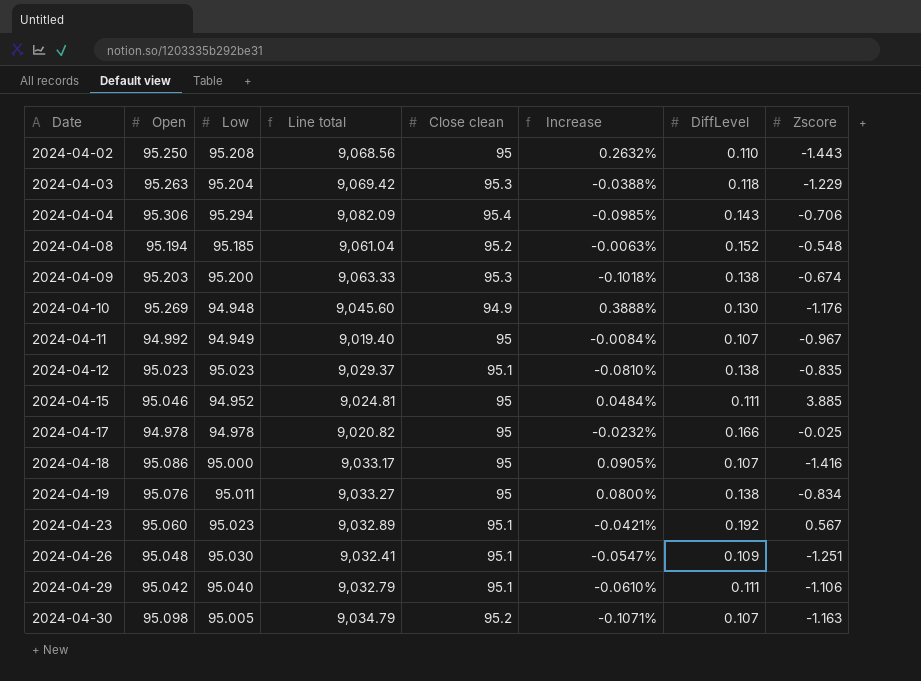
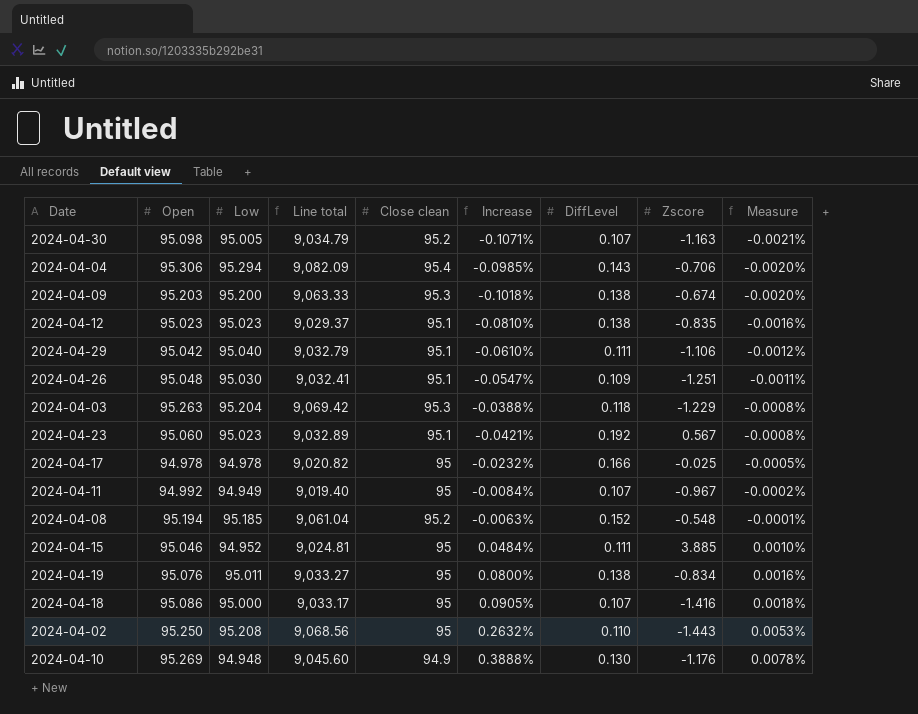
row order: Date ascending -> Measure ascending
column Measure | formula: none -> [Increase] * 0.02

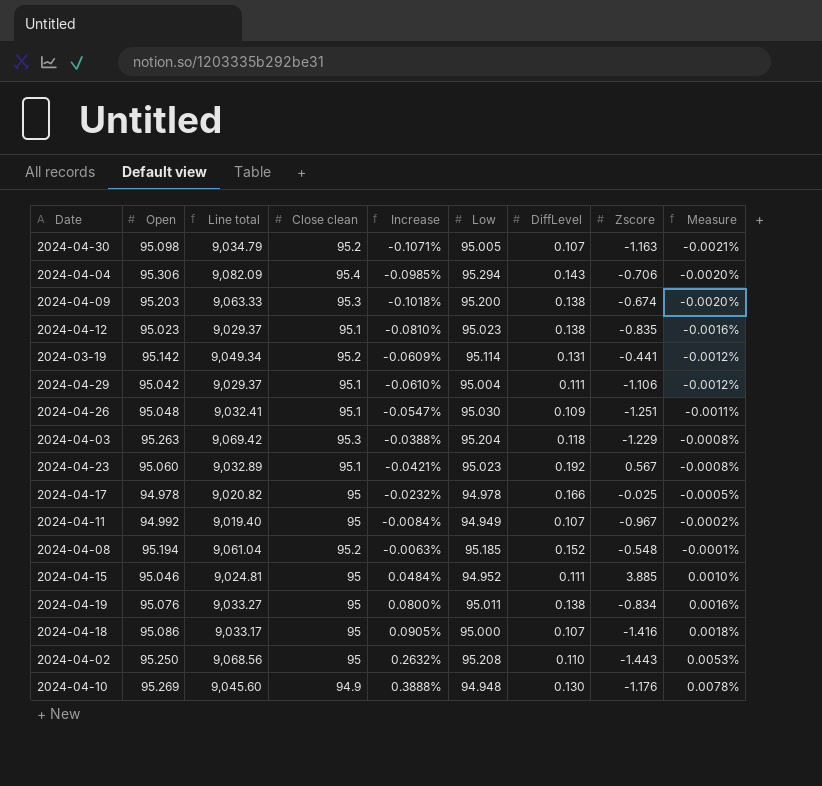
column Low | position: 3 -> 6
row 2024-03-19: none -> 95.142 | 9,049.34 | 95.2 | -0.0609% | 95.114 | 0.131 | -0.441 | -0.0012%
2024-04-29 | Line total: 9,032.79 -> 9,029.37
2024-04-29 | Low: 95.040 -> 95.004

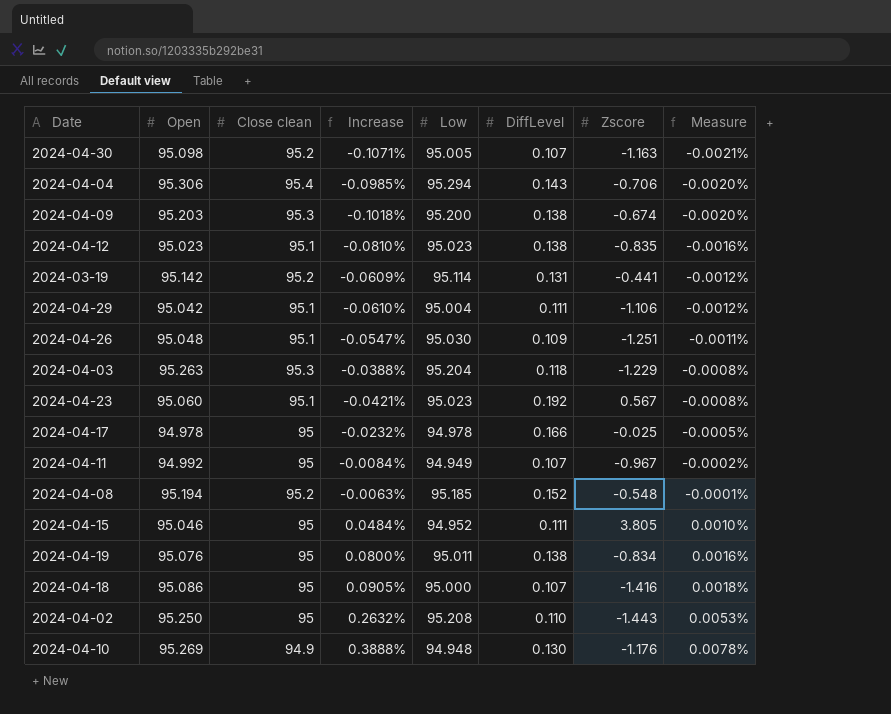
column Line total | formula: [Open] * [Low] -> none
2024-04-15 | Zscore: 3.885 -> 3.805

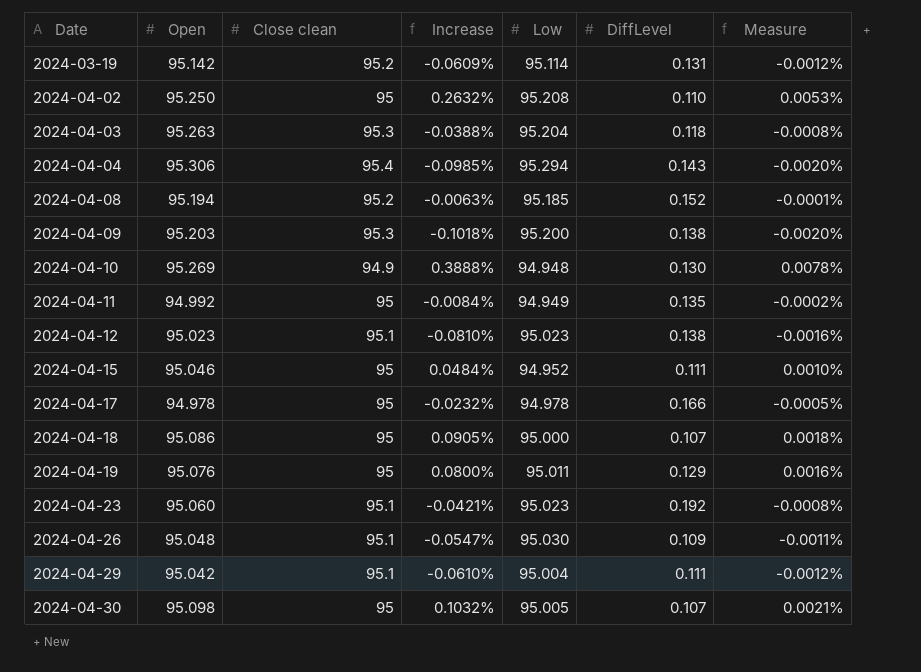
row order: Measure ascending -> Date ascending
column Zscore | position: 7 -> none
2024-04-11 | DiffLevel: 0.107 -> 0.135
2024-04-19 | DiffLevel: 0.138 -> 0.129
2024-04-30 | Close clean: 95.2 -> 95
2024-04-30 | Increase: -0.1071% -> 0.1032%
2024-04-30 | Measure: -0.0021% -> 0.0021%

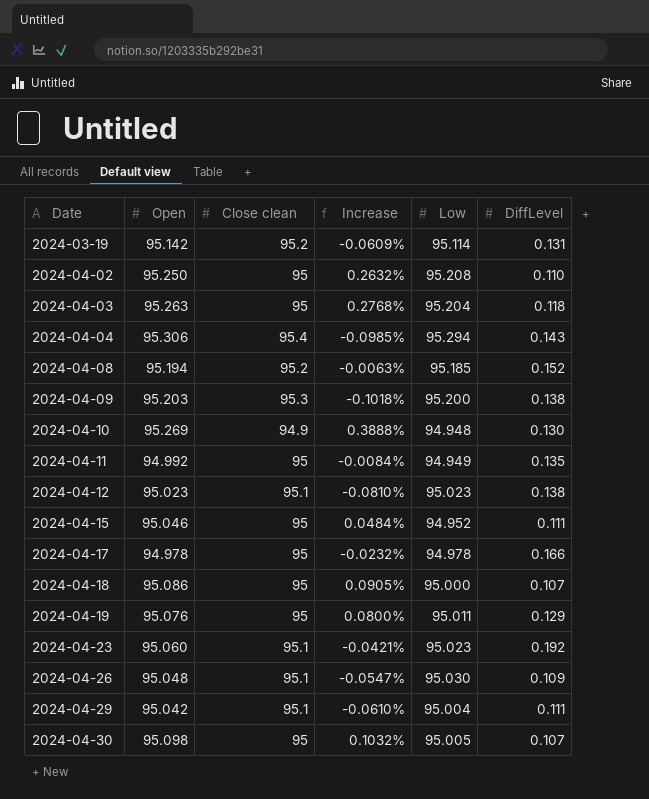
column Measure | formula: [Increase] * 0.02 -> none
2024-04-03 | Close clean: 95.3 -> 95
2024-04-03 | Increase: -0.0388% -> 0.2768%

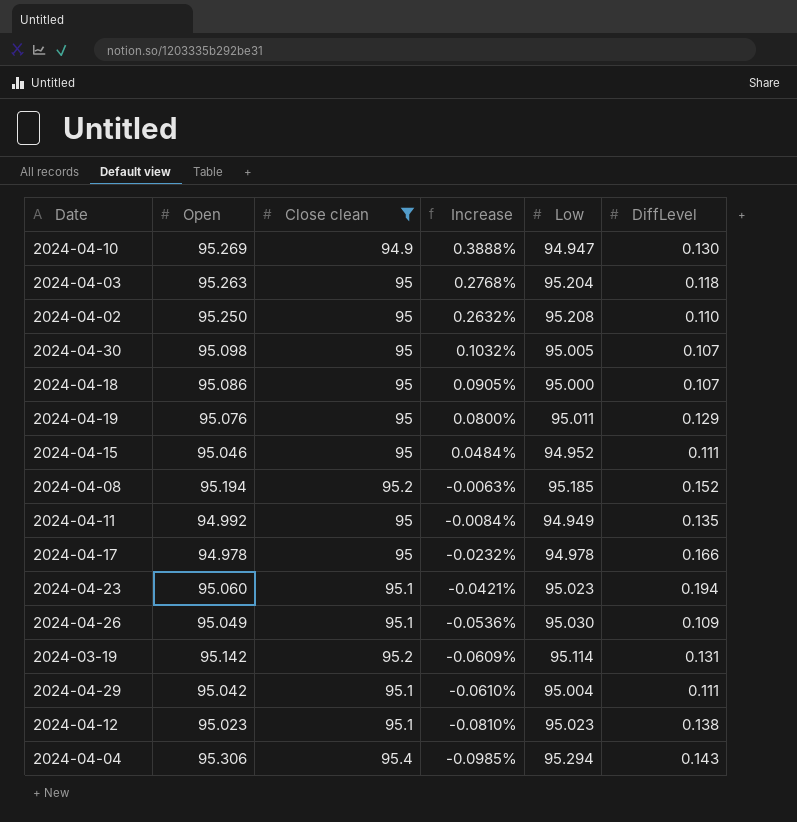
filter: none -> Close clean != 95.3
row order: Date ascending -> Increase descending
2024-04-10 | Low: 94.948 -> 94.947
2024-04-23 | DiffLevel: 0.192 -> 0.194
2024-04-26 | Open: 95.048 -> 95.049
2024-04-26 | Increase: -0.0547% -> -0.0536%

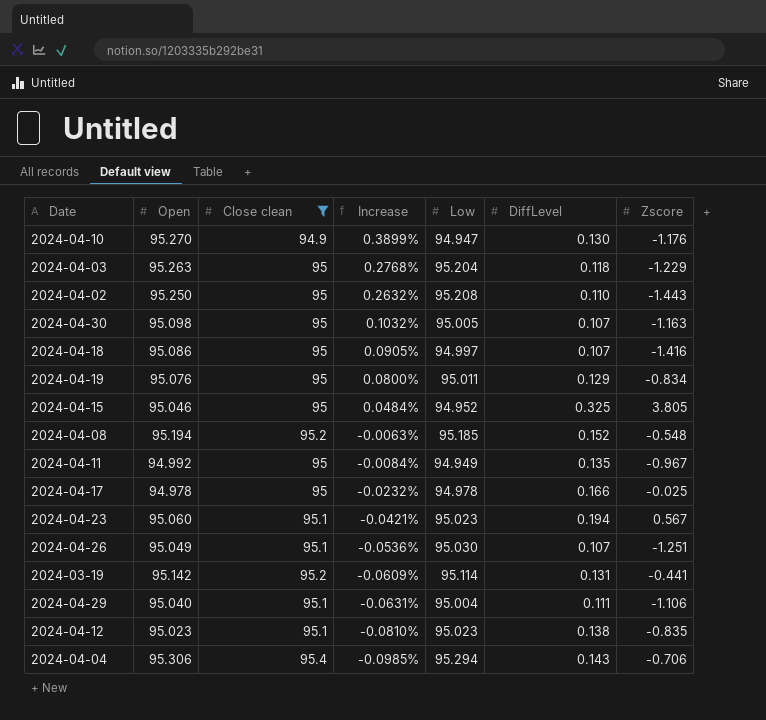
column Zscore | position: none -> 7
2024-04-10 | Open: 95.269 -> 95.270
2024-04-10 | Increase: 0.3888% -> 0.3899%
2024-04-18 | Low: 95.000 -> 94.997
2024-04-15 | DiffLevel: 0.111 -> 0.325
2024-04-26 | DiffLevel: 0.109 -> 0.107
2024-04-29 | Open: 95.042 -> 95.040
2024-04-29 | Increase: -0.0610% -> -0.0631%

